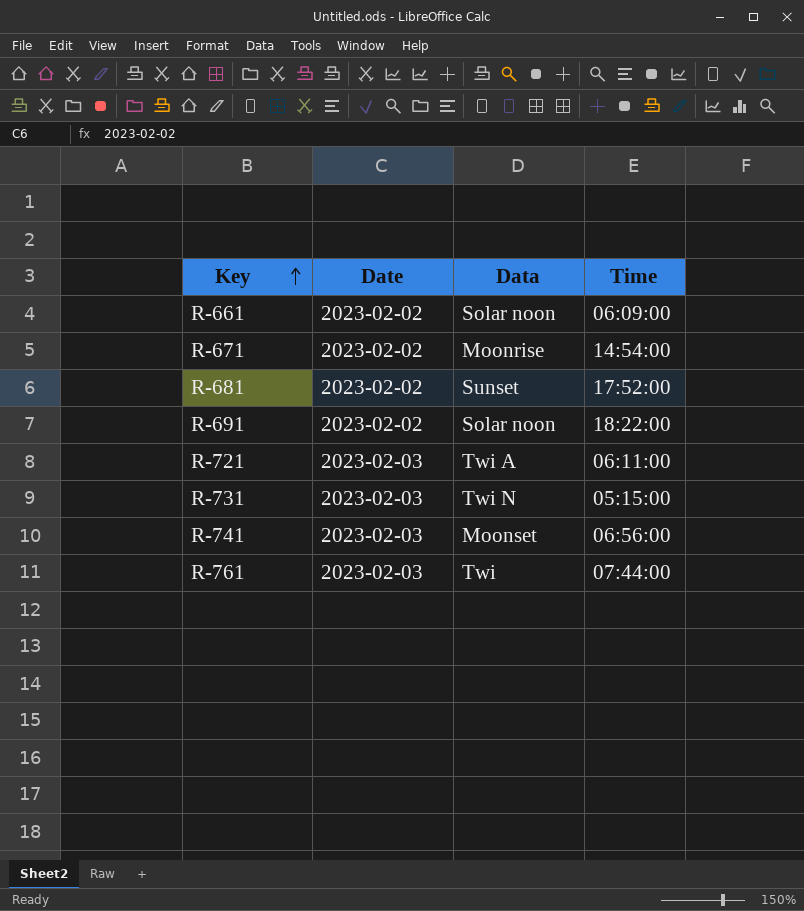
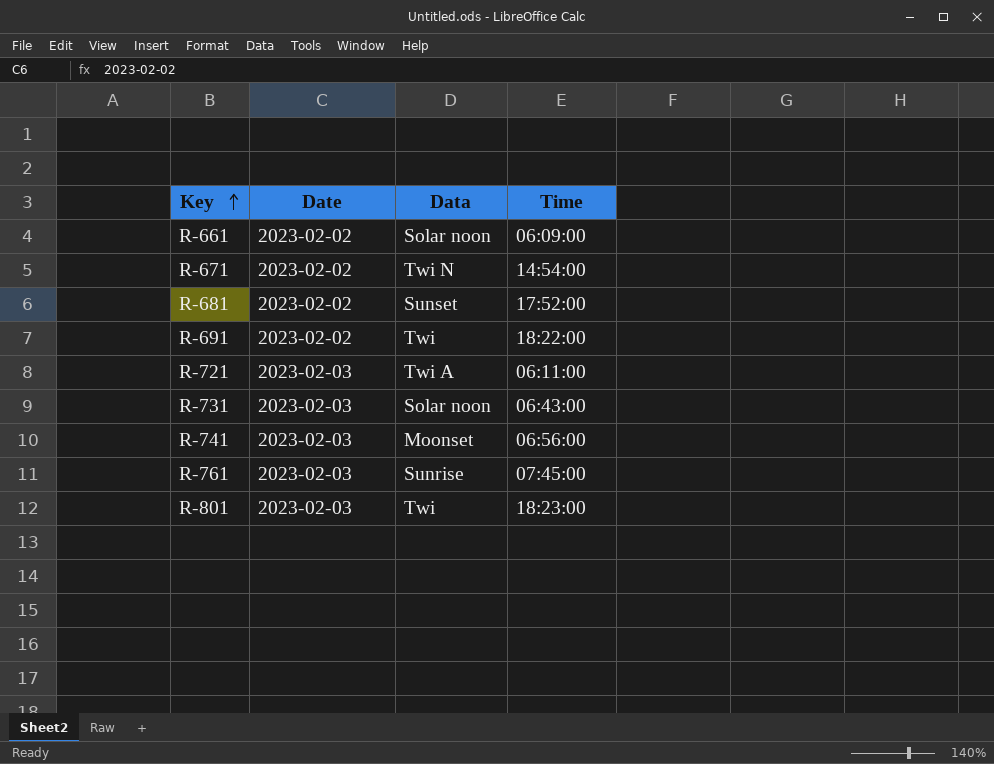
R-671 | Data: Moonrise -> Twi N
R-691 | Data: Solar noon -> Twi
R-731 | Data: Twi N -> Solar noon
R-731 | Time: 05:15:00 -> 06:43:00
R-761 | Data: Twi -> Sunrise
R-761 | Time: 07:44:00 -> 07:45:00
row R-801: none -> 2023-02-03 | Twi | 18:23:00

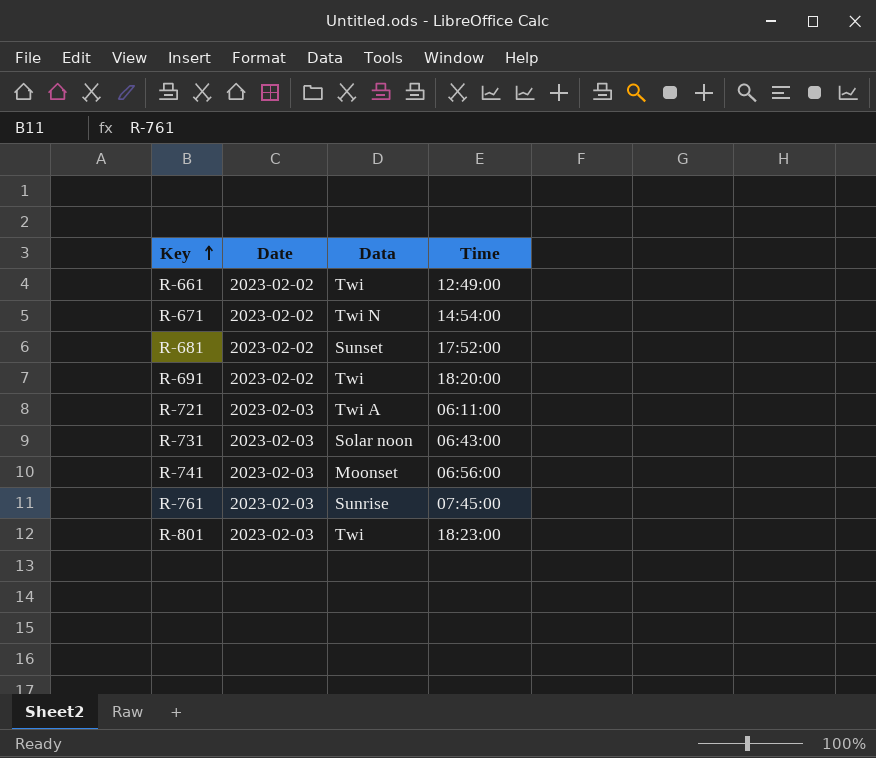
R-661 | Data: Solar noon -> Twi
R-661 | Time: 06:09:00 -> 12:49:00
R-691 | Time: 18:22:00 -> 18:20:00

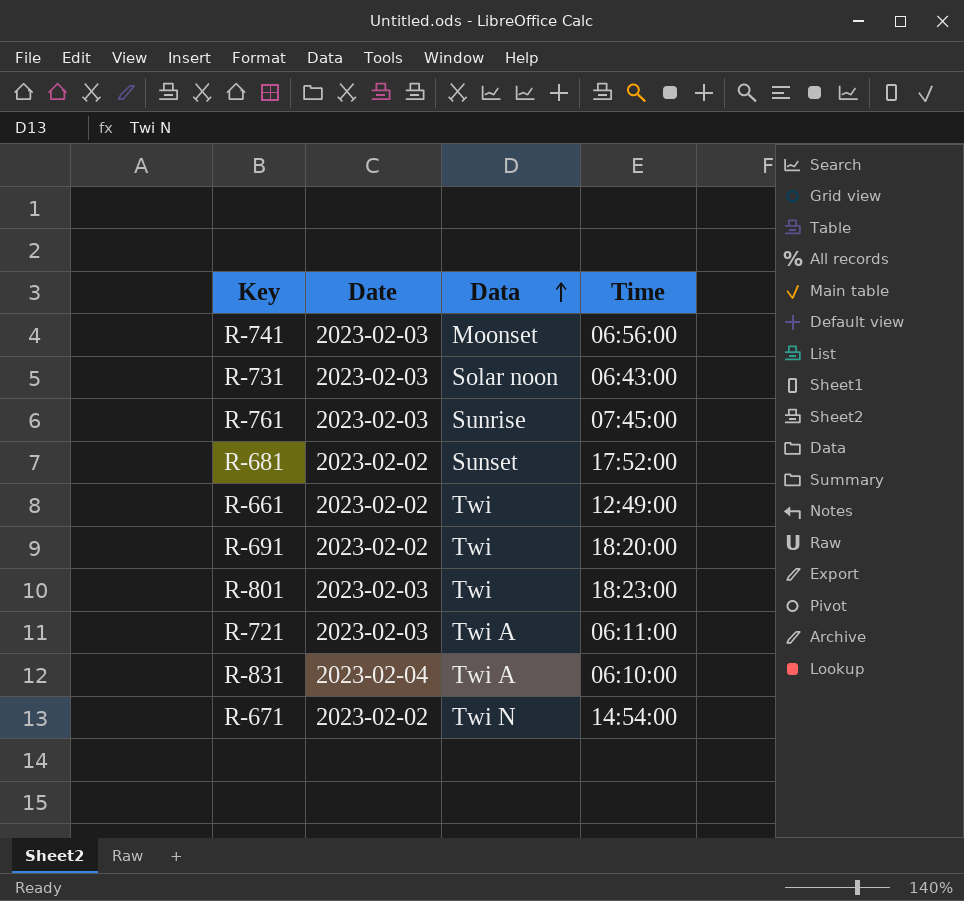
row order: Key ascending -> Data ascending
row R-831: none -> 2023-02-04 | Twi A | 06:10:00

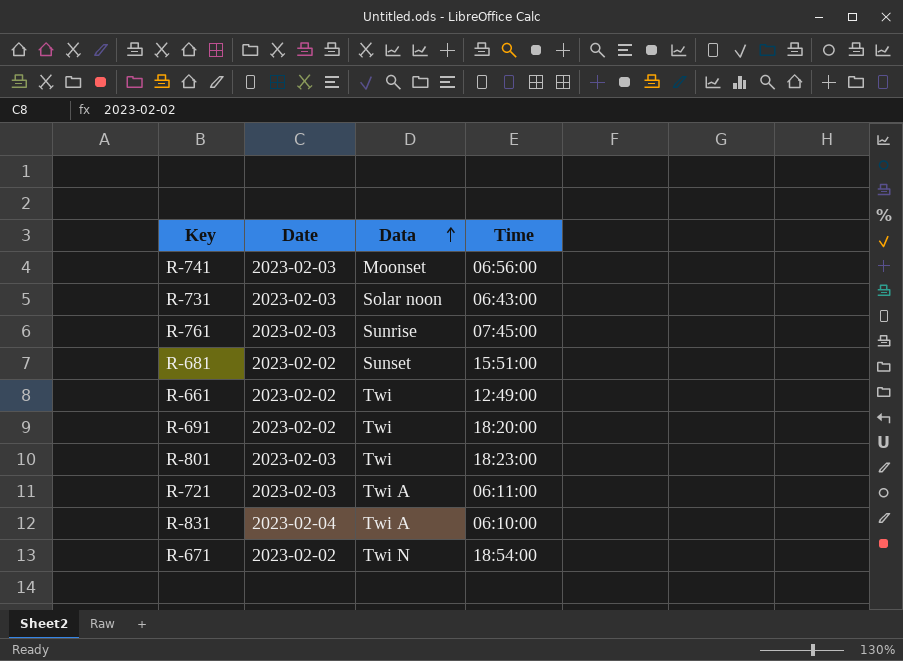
R-681 | Time: 17:52:00 -> 15:51:00
R-671 | Time: 14:54:00 -> 18:54:00

